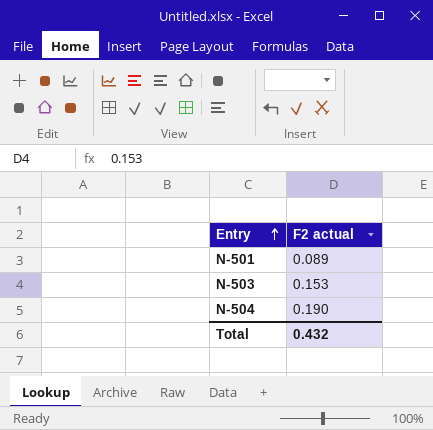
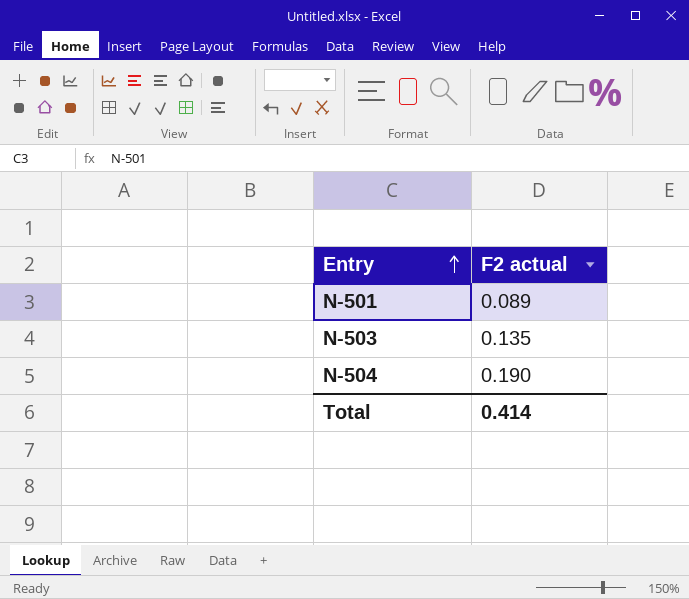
N-503 | F2 actual: 0.153 -> 0.135
Total | F2 actual: 0.432 -> 0.414

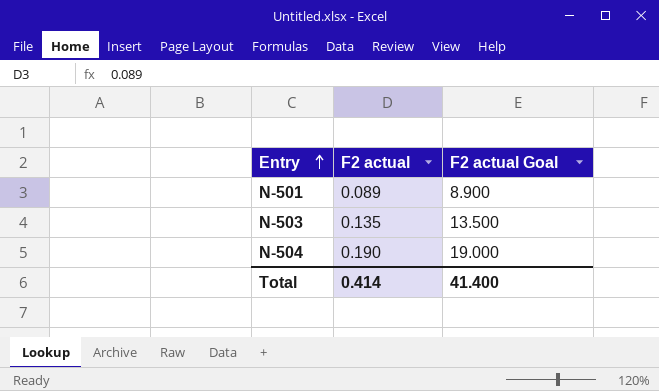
column F2 actual Goal | formula: none -> [F2 actual] * 100

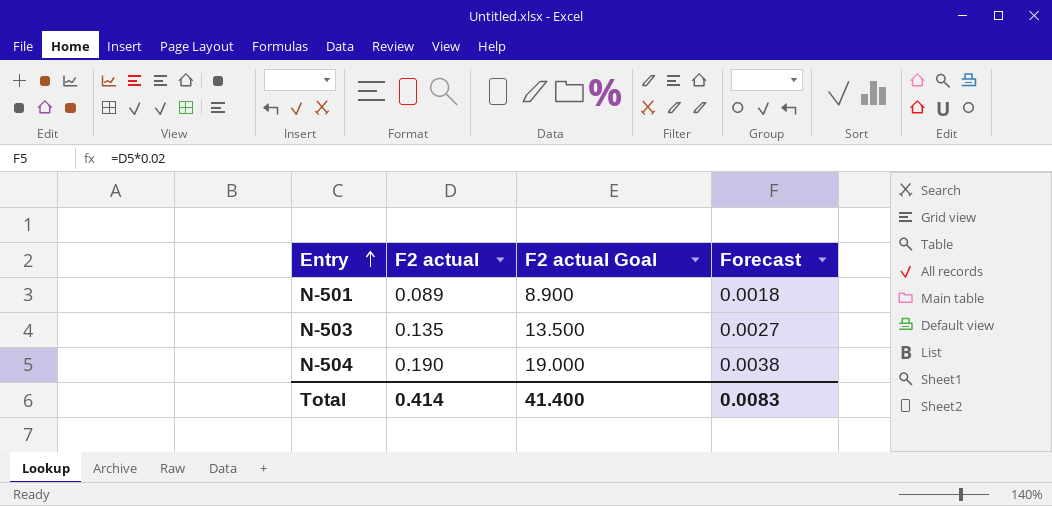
column Forecast | formula: none -> [F2 actual] * 0.02

